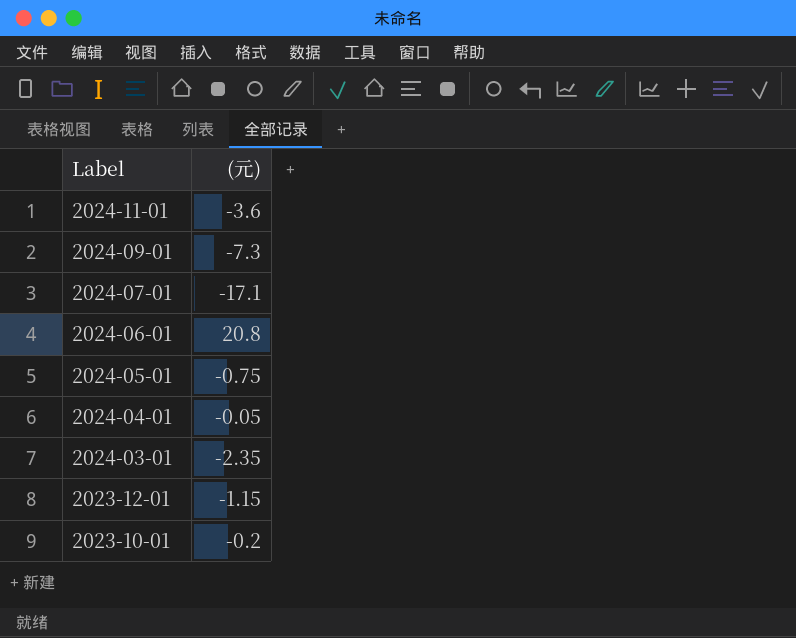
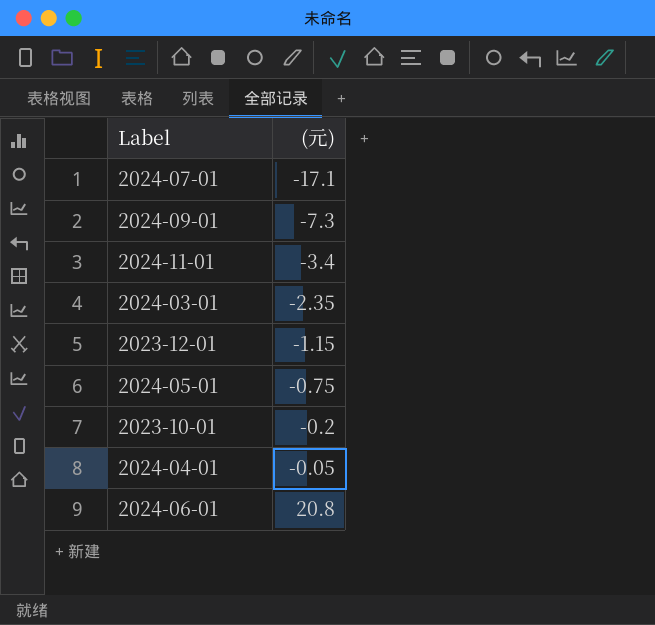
row order: Label descending -> (元) ascending
2024-11-01 | (元): -3.6 -> -3.4

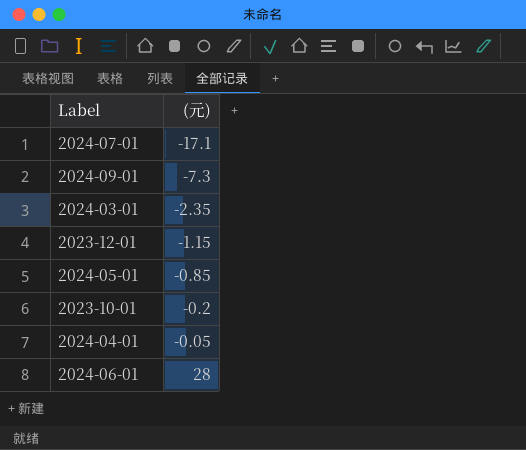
row 2024-11-01: -3.4 -> none
2024-05-01 | (元): -0.75 -> -0.85
2024-06-01 | (元): 20.8 -> 28

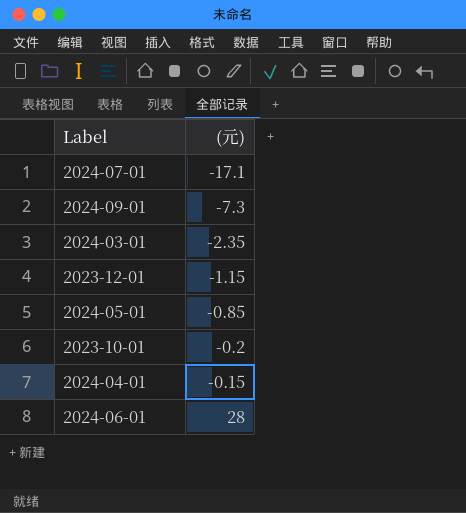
2024-04-01 | (元): -0.05 -> -0.15

